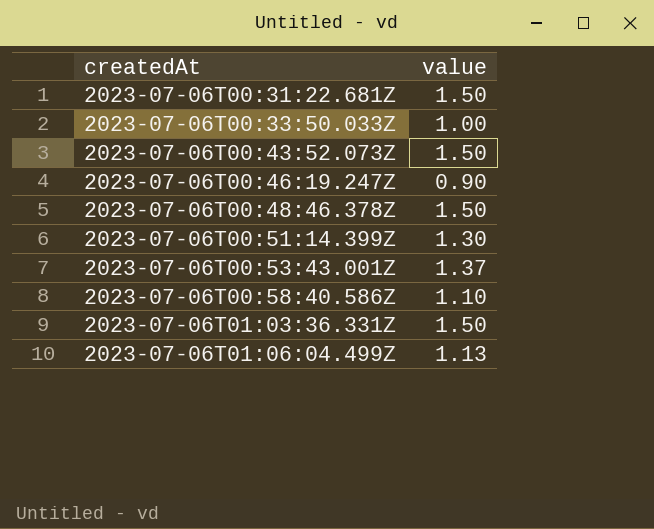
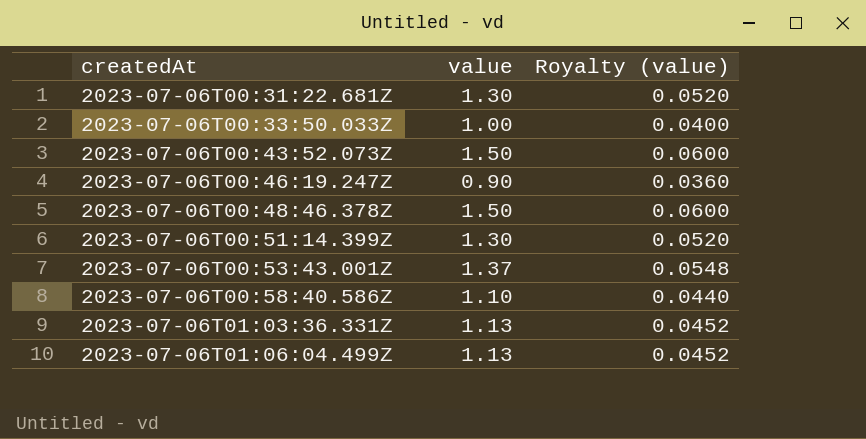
column Royalty (value) | formula: none -> [value] * 0.04
2023-07-06T00:31:22.681Z | value: 1.50 -> 1.30
2023-07-06T01:03:36.331Z | value: 1.50 -> 1.13

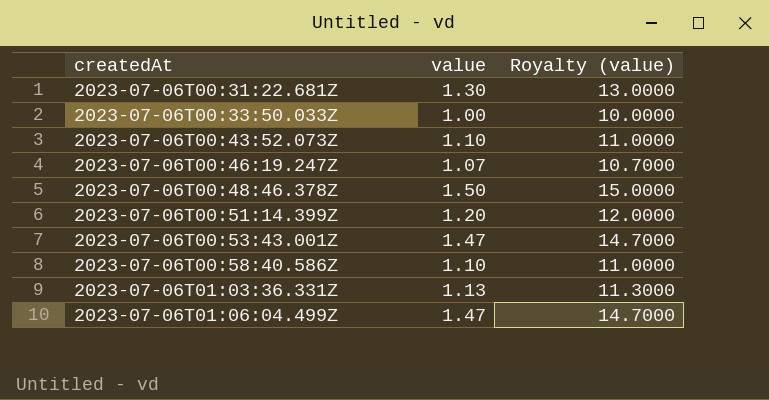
column Royalty (value) | formula: [value] * 0.04 -> [value] * 10
2023-07-06T00:43:52.073Z | value: 1.50 -> 1.10
2023-07-06T00:46:19.247Z | value: 0.90 -> 1.07
2023-07-06T00:51:14.399Z | value: 1.30 -> 1.20
2023-07-06T00:53:43.001Z | value: 1.37 -> 1.47
2023-07-06T01:06:04.499Z | value: 1.13 -> 1.47

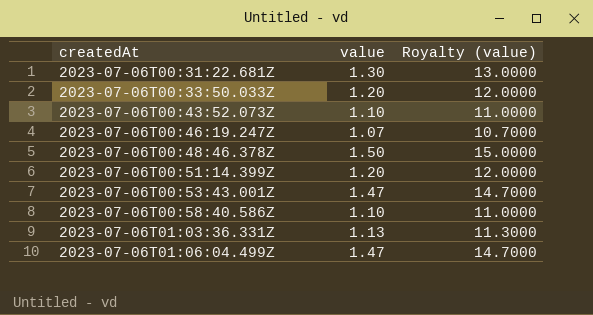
2023-07-06T00:33:50.033Z | value: 1.00 -> 1.20
2023-07-06T00:33:50.033Z | Royalty (value): 10.0000 -> 12.0000

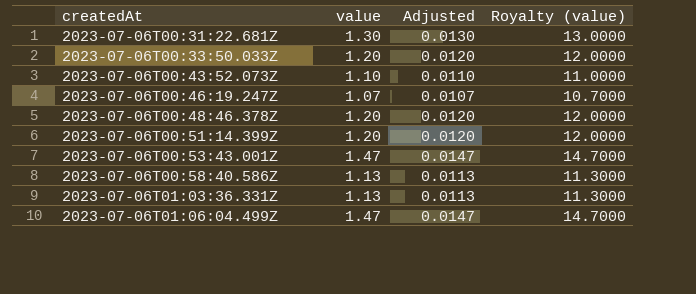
column Adjusted | formula: none -> [value] * 0.01
2023-07-06T00:48:46.378Z | value: 1.50 -> 1.20
2023-07-06T00:48:46.378Z | Royalty (value): 15.0000 -> 12.0000
2023-07-06T00:58:40.586Z | value: 1.10 -> 1.13
2023-07-06T00:58:40.586Z | Royalty (value): 11.0000 -> 11.3000

